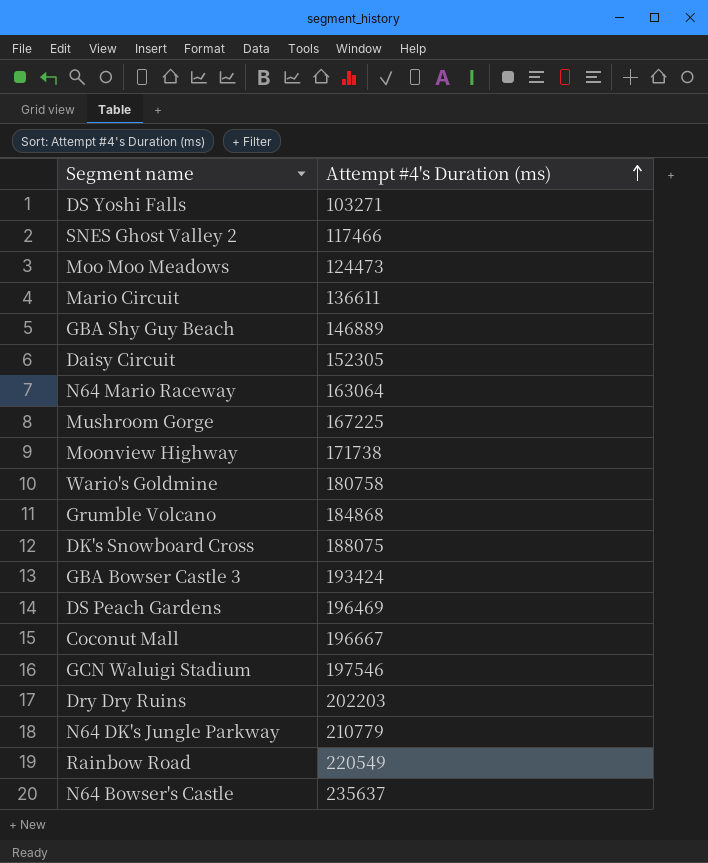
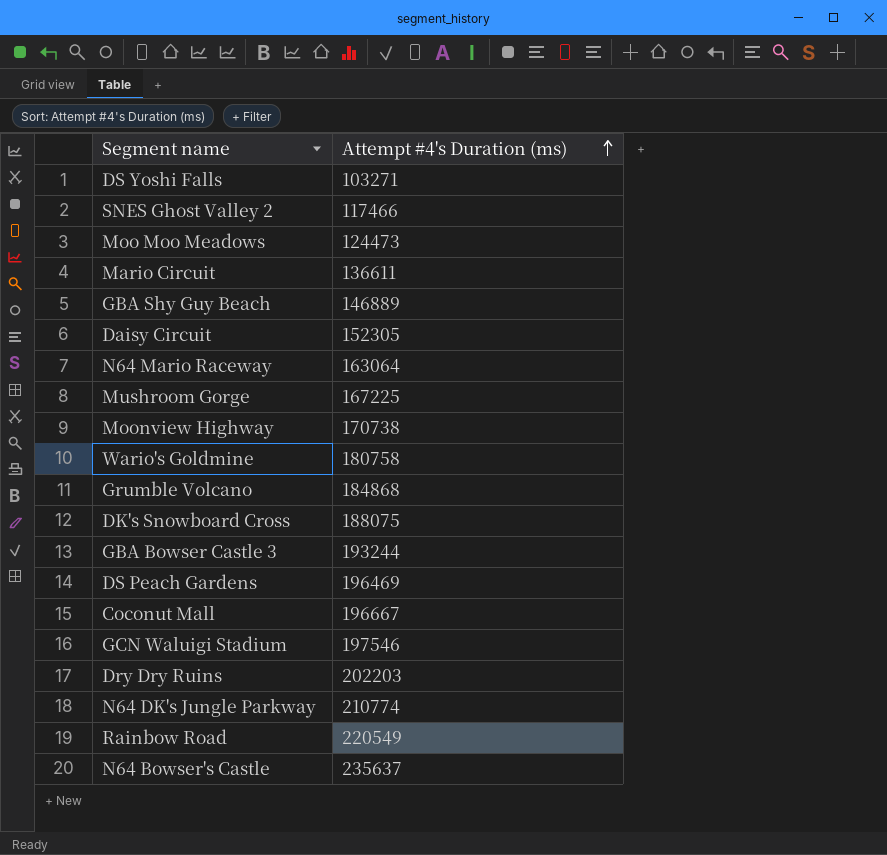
Moonview Highway | Attempt #4's Duration (ms): 171738 -> 170738
GBA Bowser Castle 3 | Attempt #4's Duration (ms): 193424 -> 193244
N64 DK's Jungle Parkway | Attempt #4's Duration (ms): 210779 -> 210774

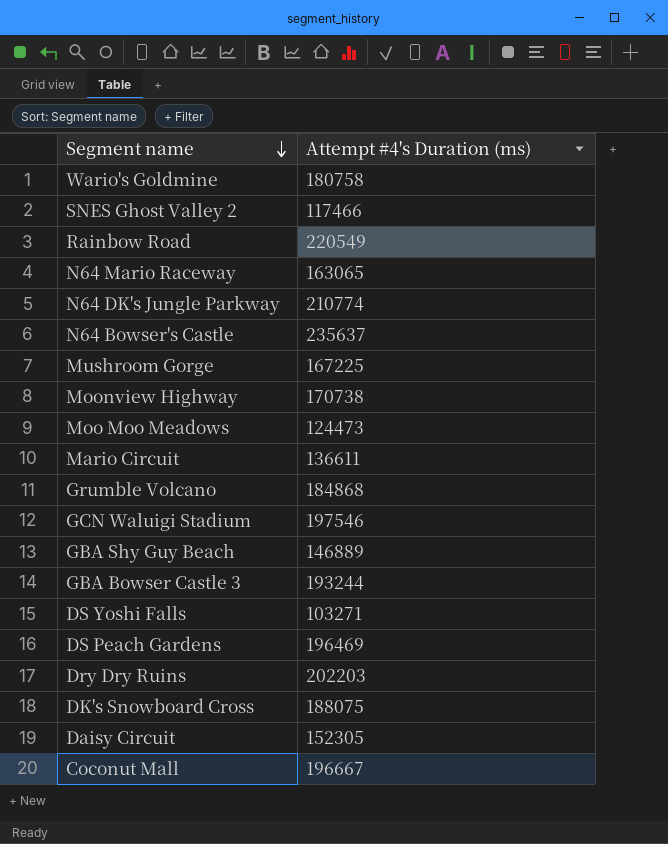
row order: Attempt #4's Duration (ms) ascending -> Segment name descending
N64 Mario Raceway | Attempt #4's Duration (ms): 163064 -> 163065

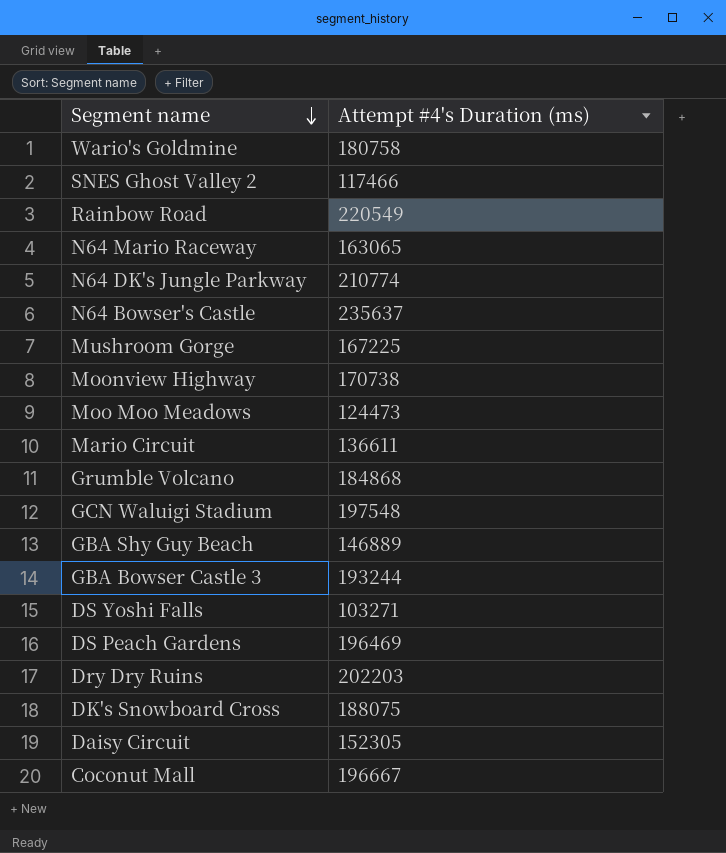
GCN Waluigi Stadium | Attempt #4's Duration (ms): 197546 -> 197548

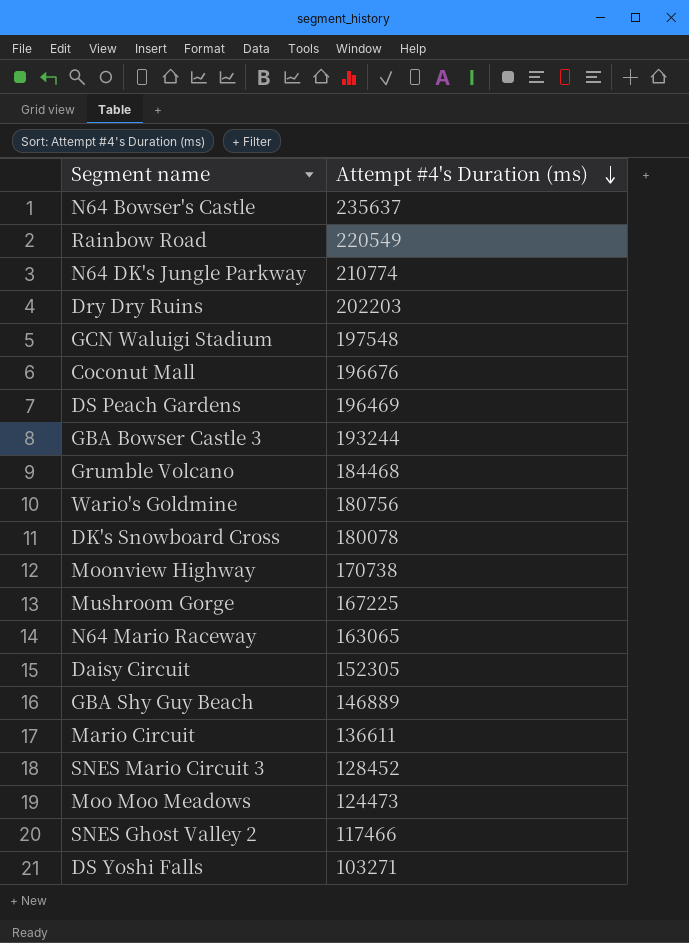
row order: Segment name descending -> Attempt #4's Duration (ms) descending
Coconut Mall | Attempt #4's Duration (ms): 196667 -> 196676
Grumble Volcano | Attempt #4's Duration (ms): 184868 -> 184468
Wario's Goldmine | Attempt #4's Duration (ms): 180758 -> 180756
DK's Snowboard Cross | Attempt #4's Duration (ms): 188075 -> 180078
row SNES Mario Circuit 3: none -> 128452

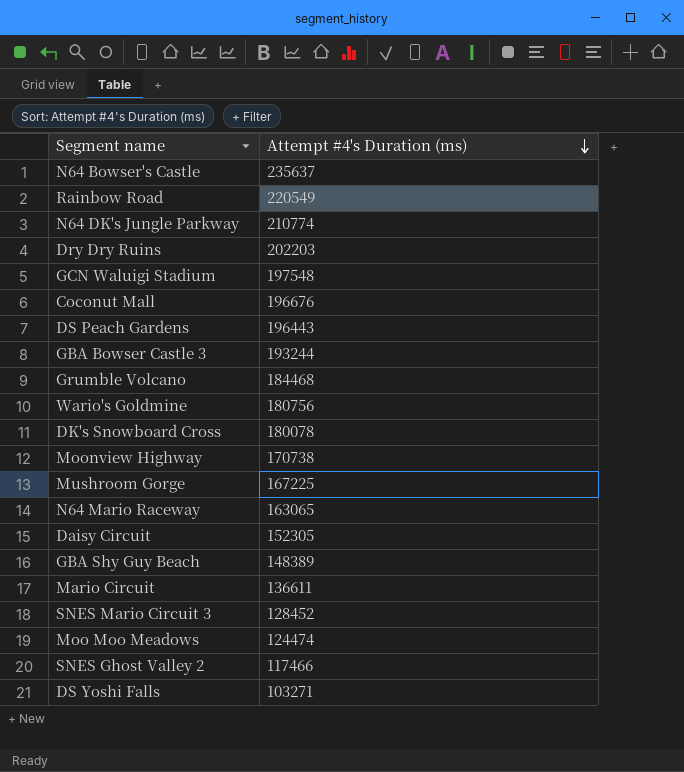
DS Peach Gardens | Attempt #4's Duration (ms): 196469 -> 196443
GBA Shy Guy Beach | Attempt #4's Duration (ms): 146889 -> 148389
Moo Moo Meadows | Attempt #4's Duration (ms): 124473 -> 124474

